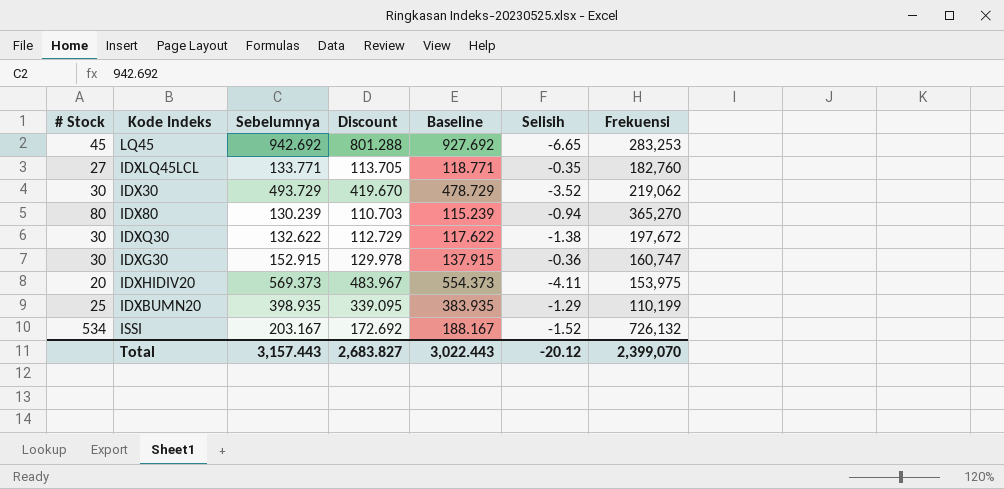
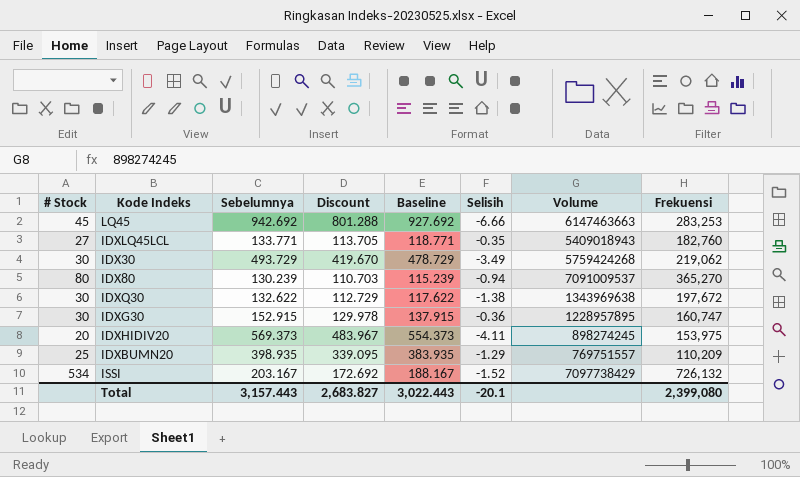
column Volume | position: none -> 7
LQ45 | Selisih: -6.65 -> -6.66
IDX30 | Selisih: -3.52 -> -3.49
IDXBUMN20 | Frekuensi: 110,199 -> 110,209
Total | Selisih: -20.12 -> -20.1
Total | Frekuensi: 2,399,070 -> 2,399,080

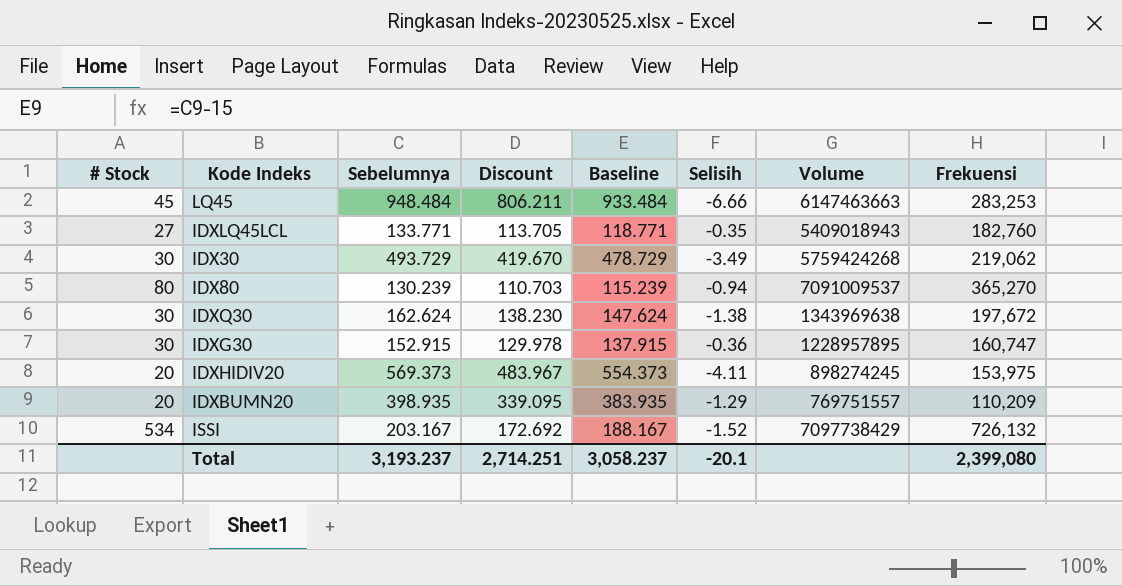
LQ45 | Sebelumnya: 942.692 -> 948.484
LQ45 | Discount: 801.288 -> 806.211
LQ45 | Baseline: 927.692 -> 933.484
IDXQ30 | Sebelumnya: 132.622 -> 162.624
IDXQ30 | Discount: 112.729 -> 138.230
IDXQ30 | Baseline: 117.622 -> 147.624
IDXBUMN20 | # Stock: 25 -> 20
Total | Sebelumnya: 3,157.443 -> 3,193.237
Total | Discount: 2,683.827 -> 2,714.251
Total | Baseline: 3,022.443 -> 3,058.237

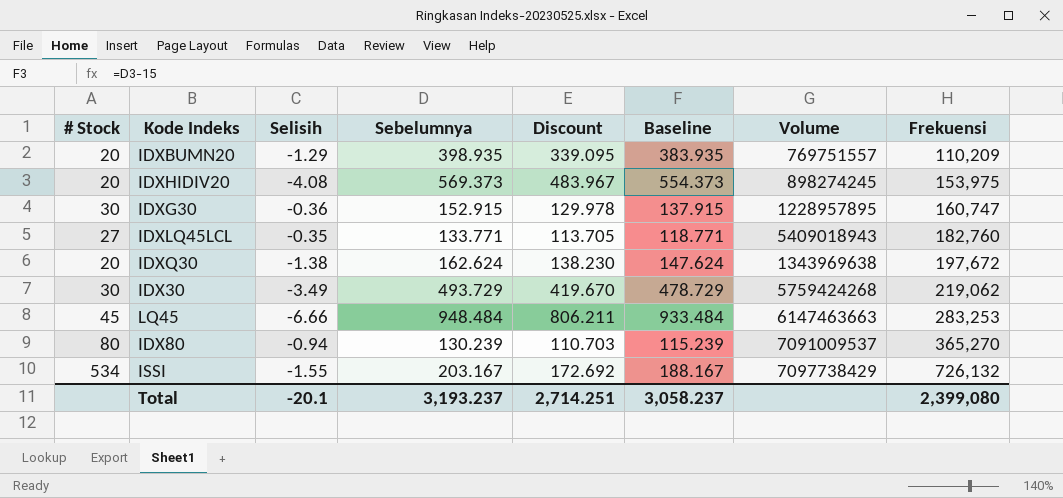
row order: none -> Frekuensi ascending
column Selisih | position: 6 -> 3
IDXHIDIV20 | Selisih: -4.11 -> -4.08
IDXQ30 | # Stock: 30 -> 20
ISSI | Selisih: -1.52 -> -1.55

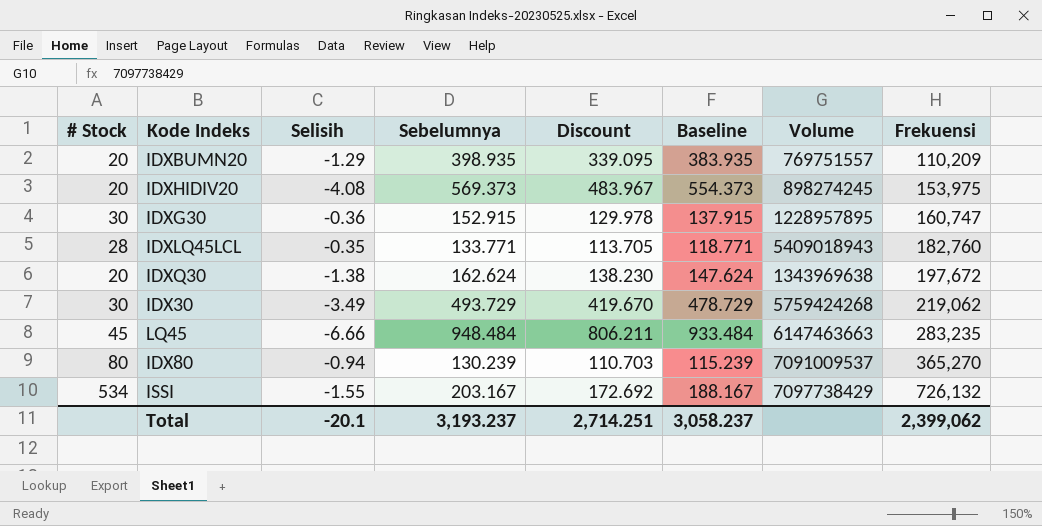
IDXLQ45LCL | # Stock: 27 -> 28
LQ45 | Frekuensi: 283,253 -> 283,235
Total | Frekuensi: 2,399,080 -> 2,399,062

